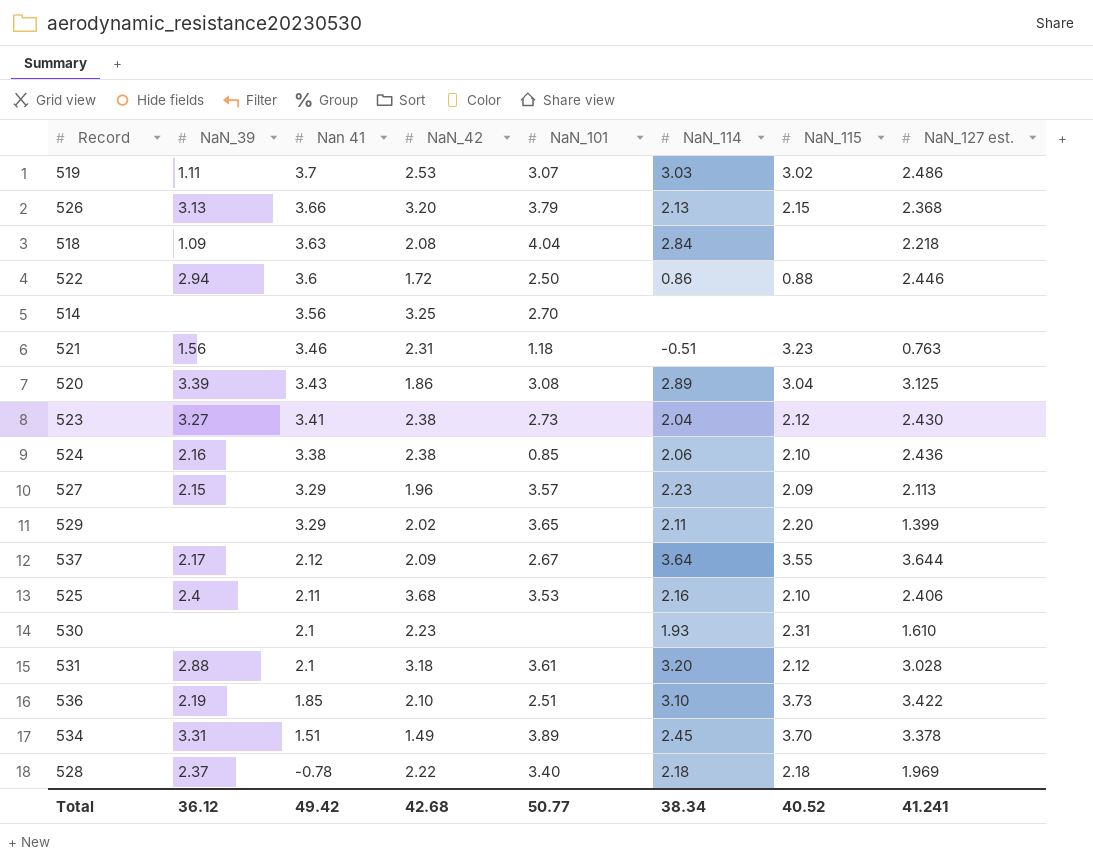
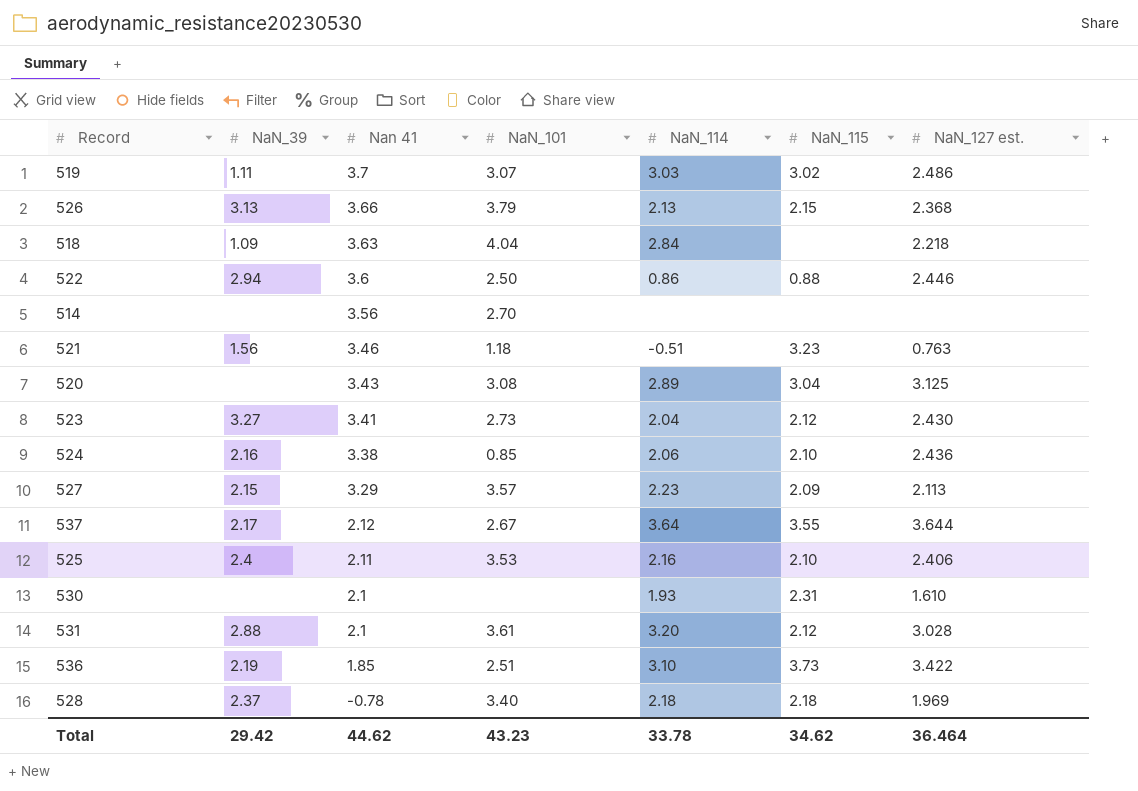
column NaN_42 | position: 4 -> none
row 529: none | 3.29 | 2.02 | 3.65 | 2.11 | 2.20 | 1.399 -> none
row 534: 3.31 | 1.51 | 1.49 | 3.89 | 2.45 | 3.70 | 3.378 -> none
520 | NaN_39: 3.39 -> none
Total | NaN_39: 36.12 -> 29.42
Total | Nan 41: 49.42 -> 44.62
Total | NaN_101: 50.77 -> 43.23
Total | NaN_114: 38.34 -> 33.78
Total | NaN_115: 40.52 -> 34.62
Total | NaN_127 est.: 41.241 -> 36.464

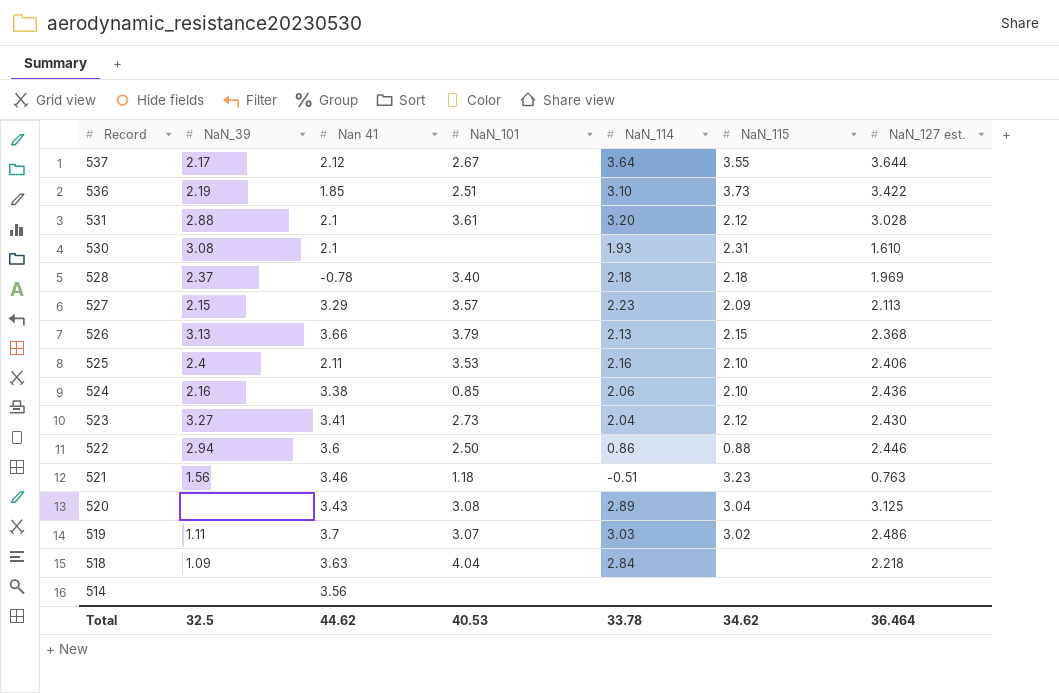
row order: Nan 41 descending -> Record descending
530 | NaN_39: none -> 3.08
514 | NaN_101: 2.70 -> none
Total | NaN_39: 29.42 -> 32.5
Total | NaN_101: 43.23 -> 40.53

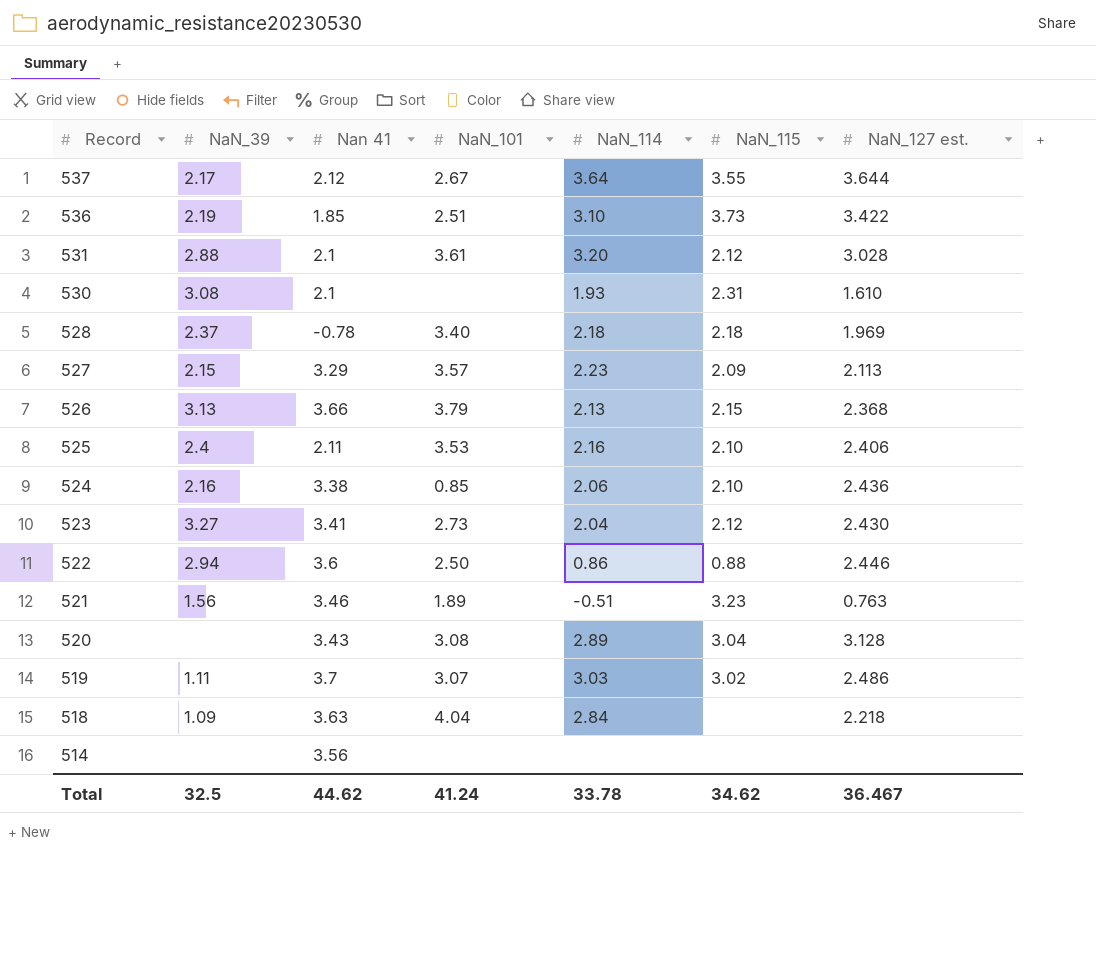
521 | NaN_101: 1.18 -> 1.89
520 | NaN_127 est.: 3.125 -> 3.128
Total | NaN_101: 40.53 -> 41.24
Total | NaN_127 est.: 36.464 -> 36.467

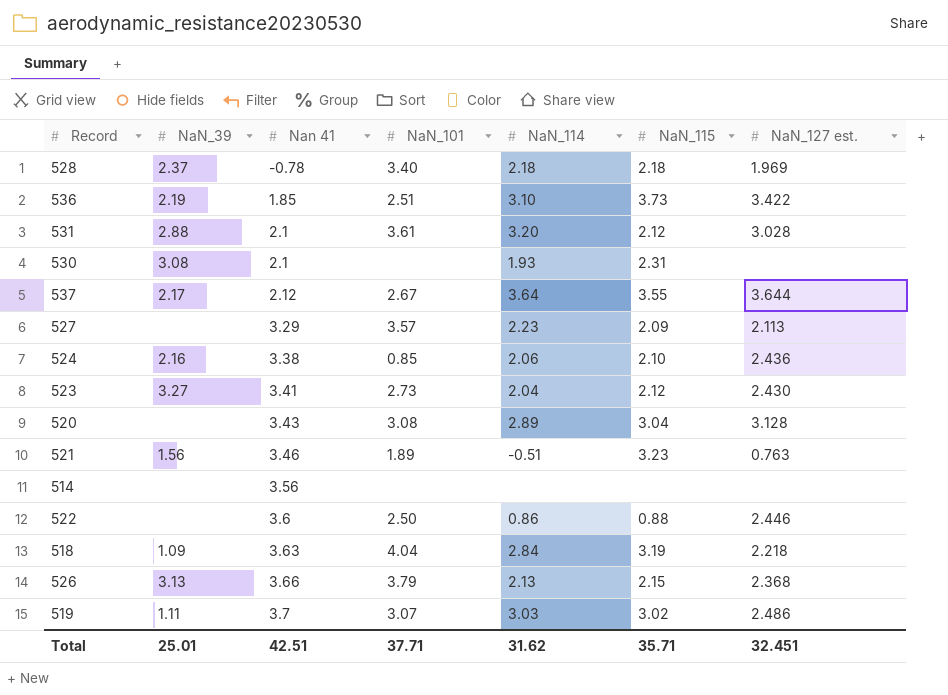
row order: Record descending -> Nan 41 ascending
row 525: 2.4 | 2.11 | 3.53 | 2.16 | 2.10 | 2.406 -> none
530 | NaN_127 est.: 1.610 -> none
527 | NaN_39: 2.15 -> none
522 | NaN_39: 2.94 -> none
518 | NaN_115: none -> 3.19
Total | NaN_39: 32.5 -> 25.01
Total | Nan 41: 44.62 -> 42.51
Total | NaN_101: 41.24 -> 37.71
Total | NaN_114: 33.78 -> 31.62
Total | NaN_115: 34.62 -> 35.71
Total | NaN_127 est.: 36.467 -> 32.451

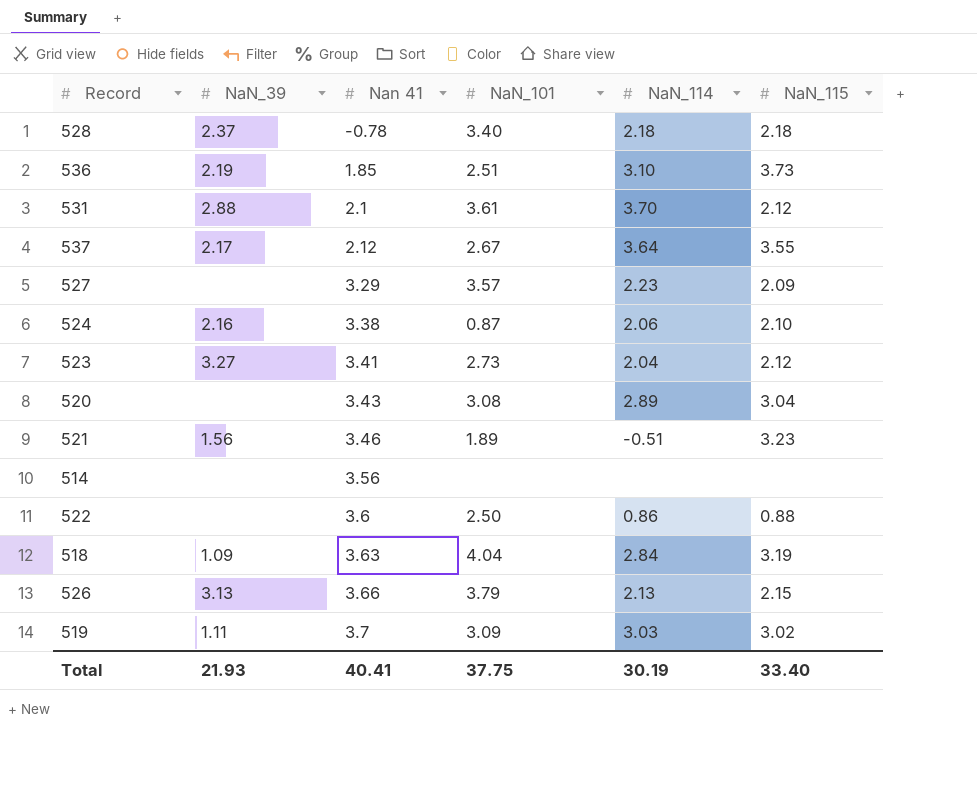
column NaN_127 est. | position: 7 -> none
row 530: 3.08 | 2.1 | none | 1.93 | 2.31 | none -> none
531 | NaN_114: 3.20 -> 3.70
524 | NaN_101: 0.85 -> 0.87
519 | NaN_101: 3.07 -> 3.09
Total | NaN_39: 25.01 -> 21.93
Total | Nan 41: 42.51 -> 40.41
Total | NaN_101: 37.71 -> 37.75
Total | NaN_114: 31.62 -> 30.19
Total | NaN_115: 35.71 -> 33.40

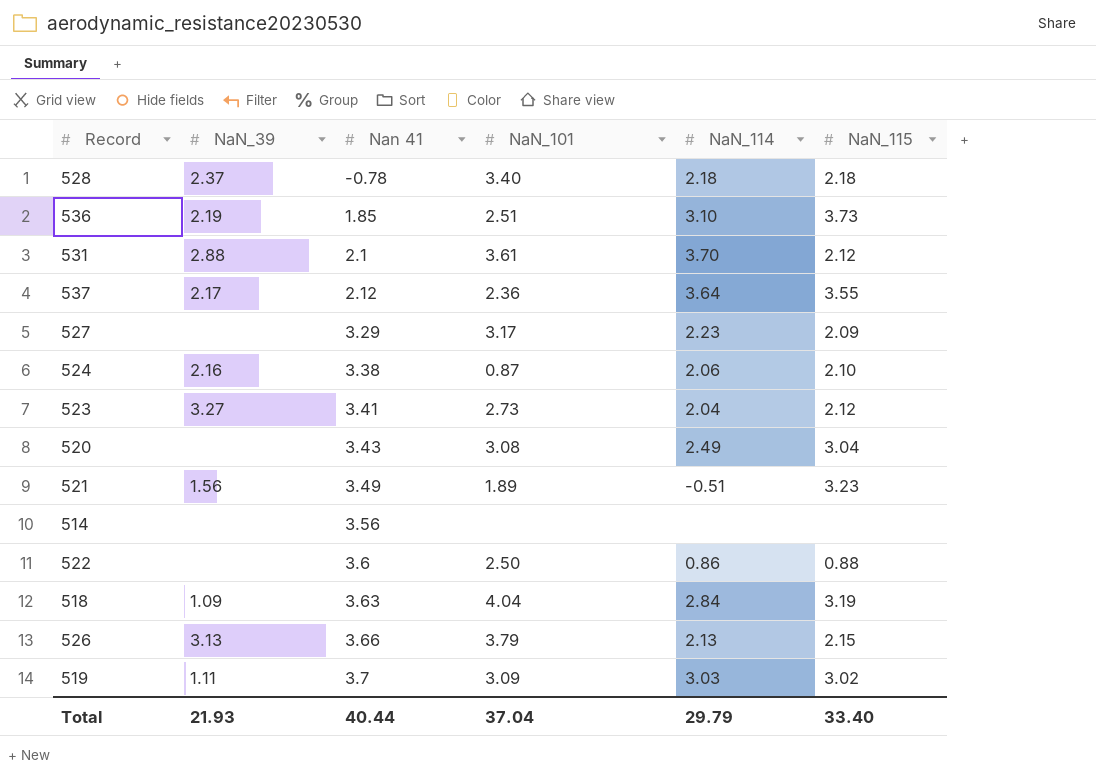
537 | NaN_101: 2.67 -> 2.36
527 | NaN_101: 3.57 -> 3.17
520 | NaN_114: 2.89 -> 2.49
521 | Nan 41: 3.46 -> 3.49
Total | Nan 41: 40.41 -> 40.44
Total | NaN_101: 37.75 -> 37.04
Total | NaN_114: 30.19 -> 29.79

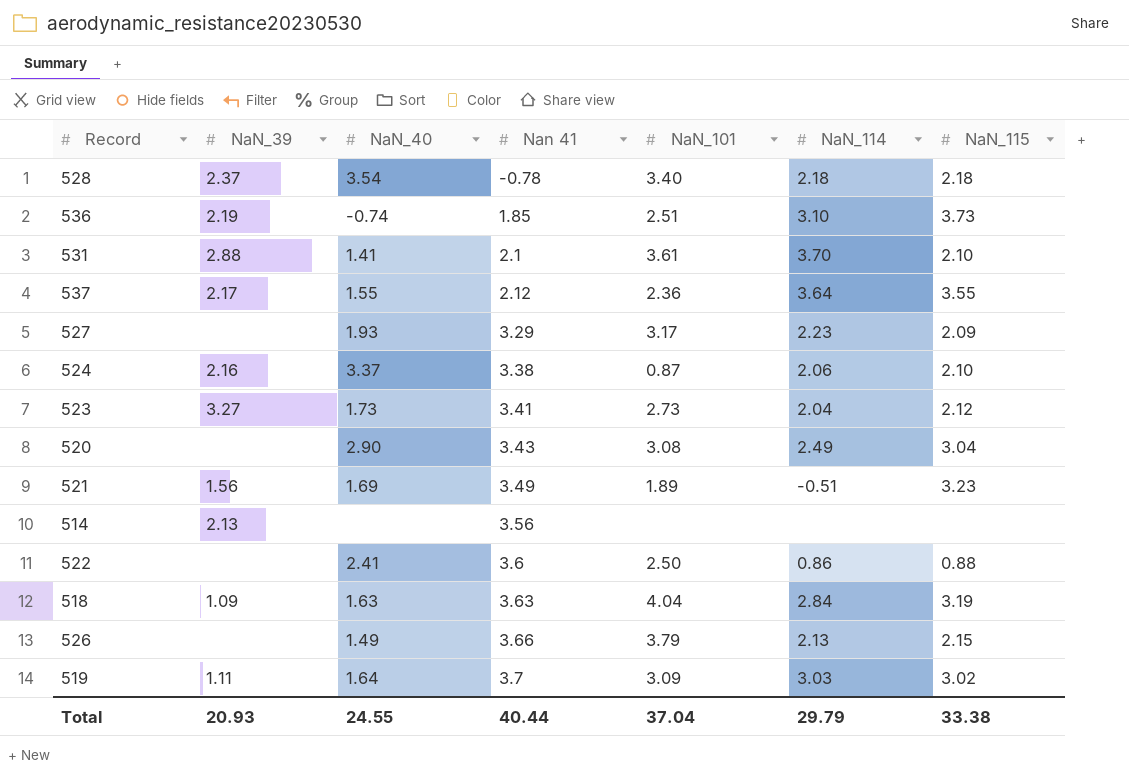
column NaN_40 | position: none -> 3
531 | NaN_115: 2.12 -> 2.10
514 | NaN_39: none -> 2.13
526 | NaN_39: 3.13 -> none
Total | NaN_39: 21.93 -> 20.93
Total | NaN_115: 33.40 -> 33.38

